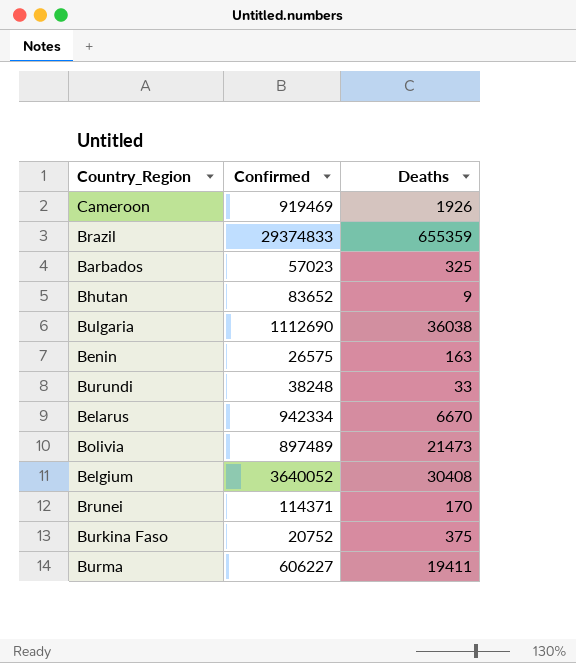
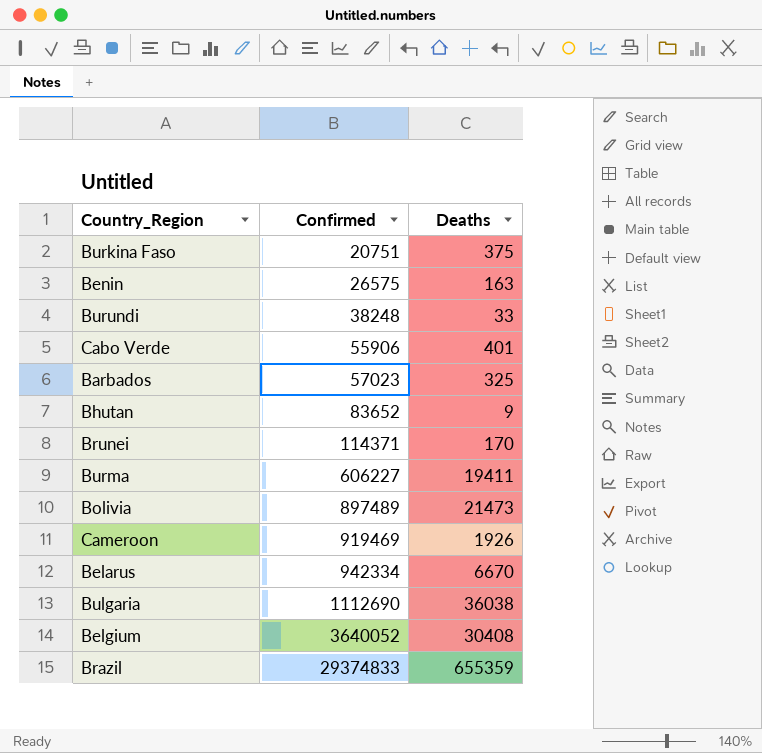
row order: none -> Confirmed ascending
Burkina Faso | Confirmed: 20752 -> 20751
row Cabo Verde: none -> 55906 | 401

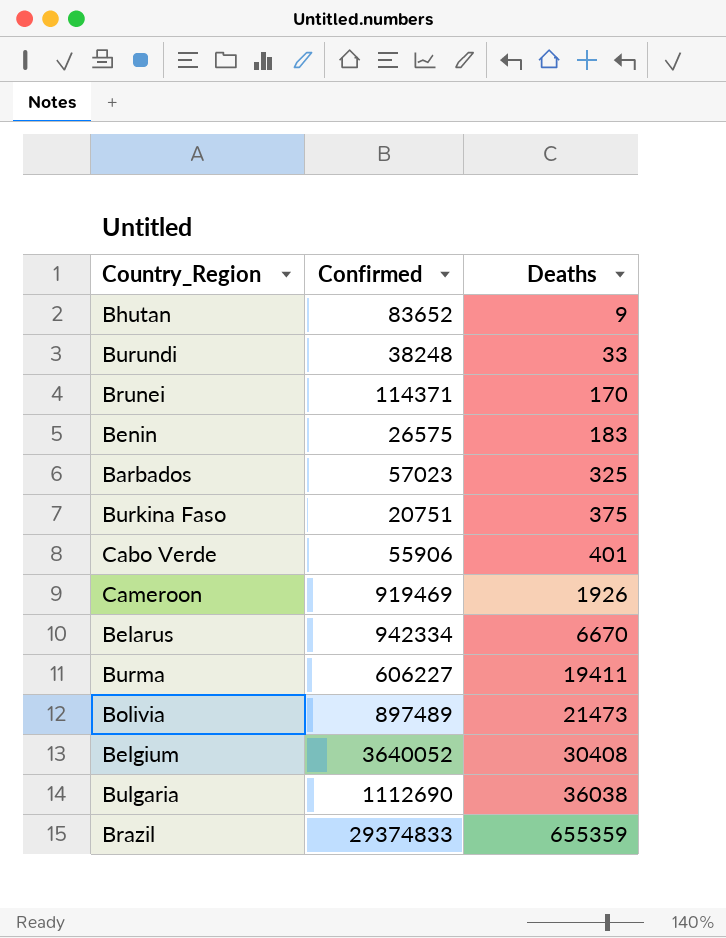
row order: Confirmed ascending -> Deaths ascending
Benin | Deaths: 163 -> 183

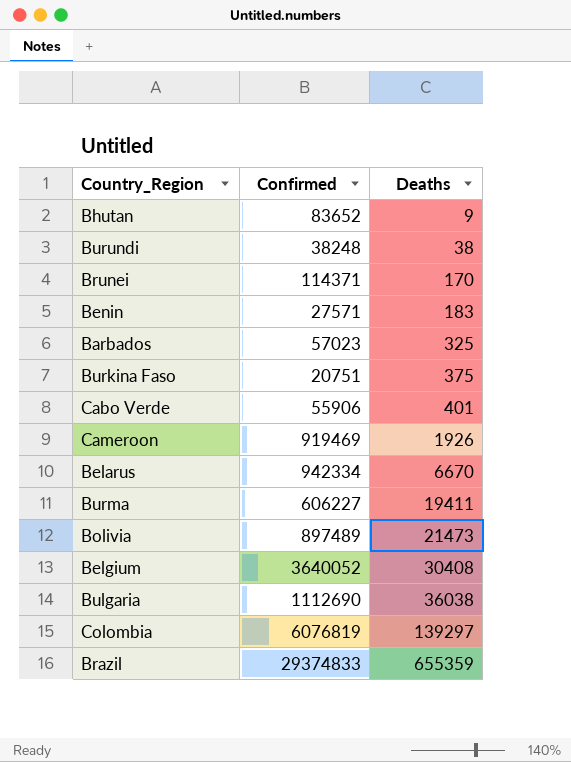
Burundi | Deaths: 33 -> 38
Benin | Confirmed: 26575 -> 27571
row Colombia: none -> 6076819 | 139297

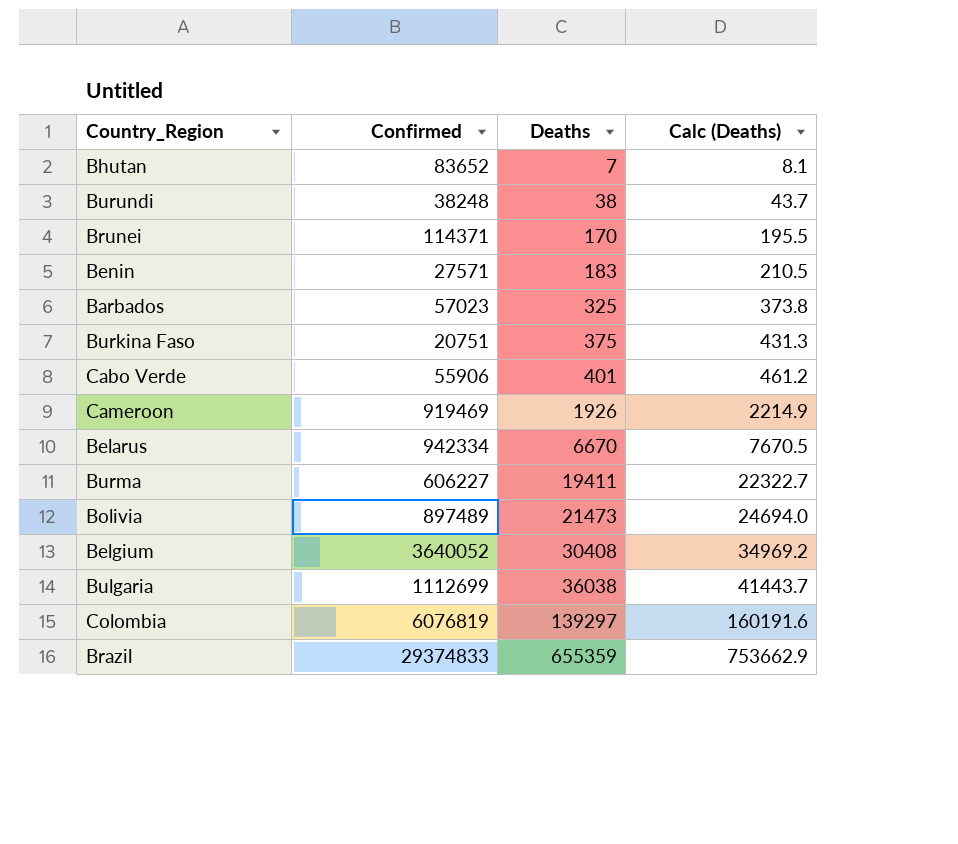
column Calc (Deaths) | formula: none -> [Deaths] * 1.15
Bhutan | Deaths: 9 -> 7
Bulgaria | Confirmed: 1112690 -> 1112699

